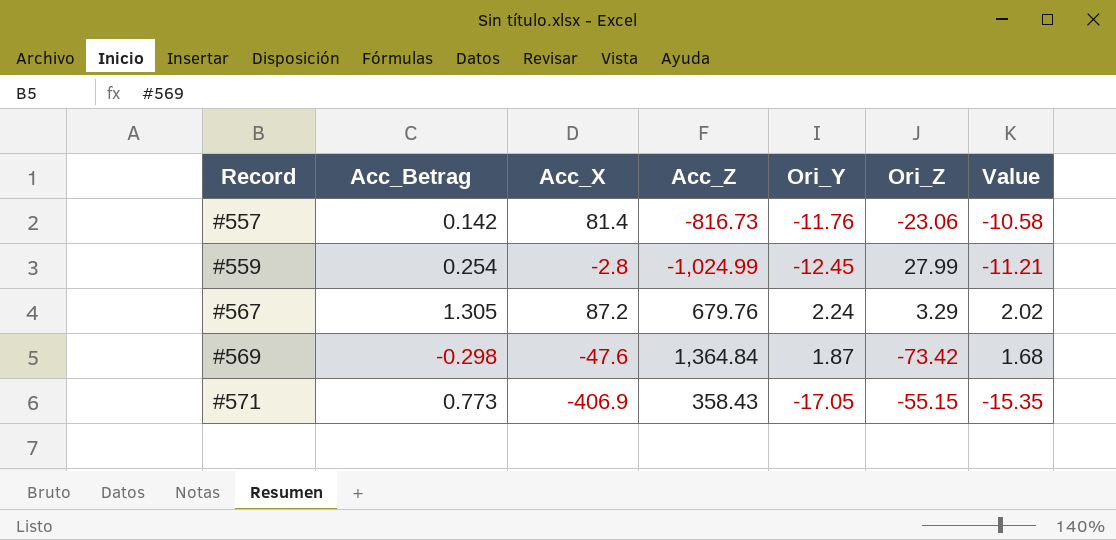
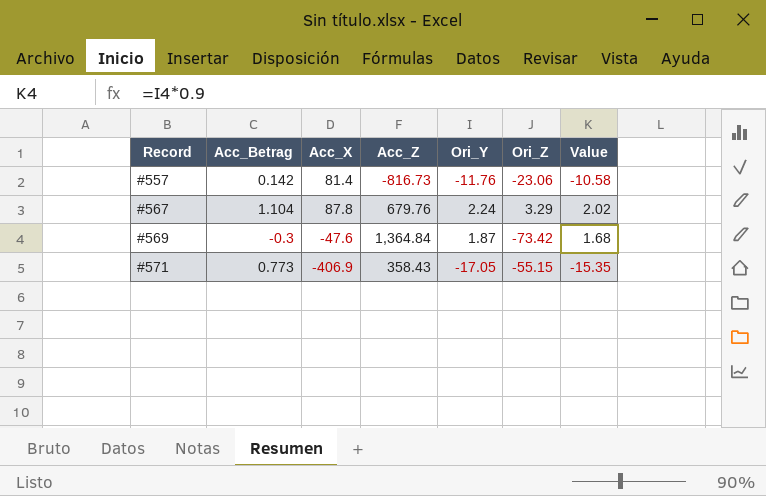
row #559: 0.254 | -2.8 | -1,024.99 | -12.45 | 27.99 | -11.21 -> none
#567 | Acc_Betrag: 1.305 -> 1.104
#567 | Acc_X: 87.2 -> 87.8
#569 | Acc_Betrag: -0.298 -> -0.3

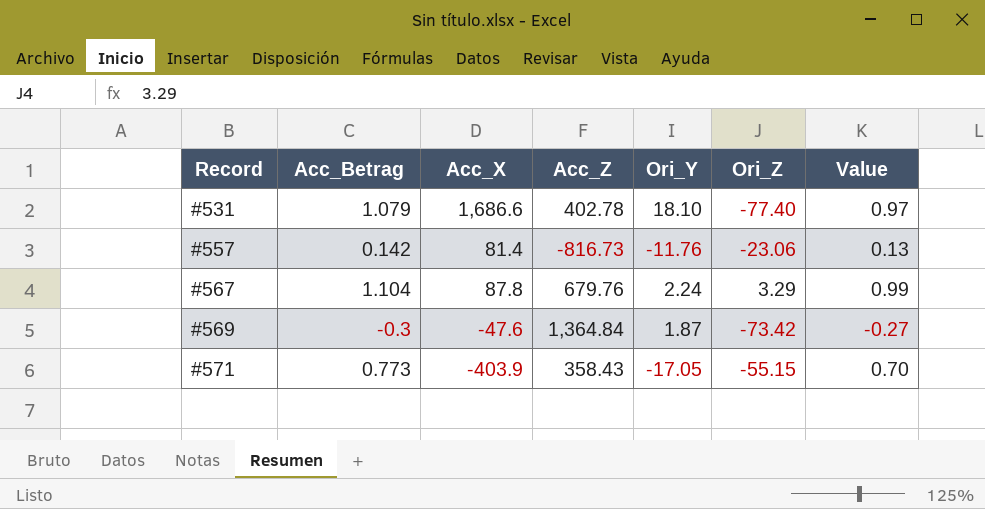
column Value | formula: [Ori_Y] * 0.9 -> [Acc_Betrag] * 0.9
row #531: none -> 1.079 | 1,686.6 | 402.78 | 18.10 | -77.40 | 0.97
#571 | Acc_X: -406.9 -> -403.9

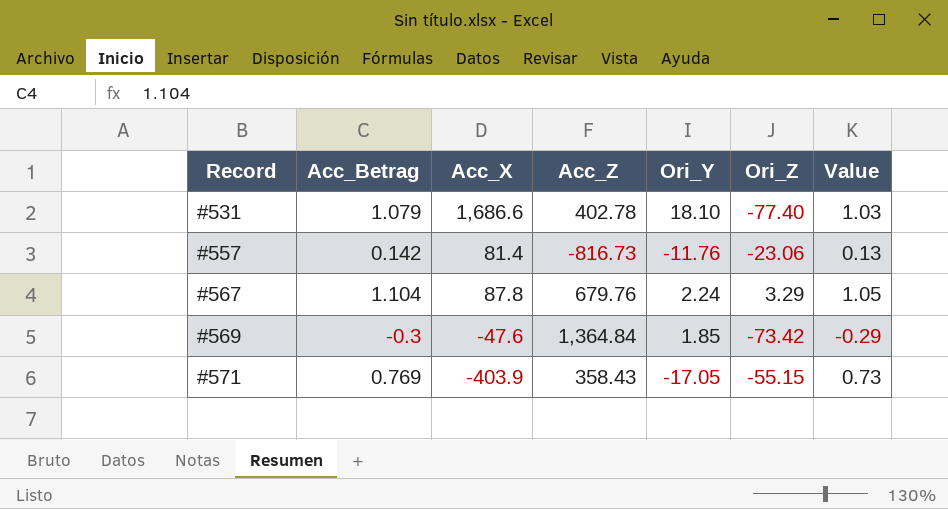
column Value | formula: [Acc_Betrag] * 0.9 -> [Acc_Betrag] * 0.95
#569 | Ori_Y: 1.87 -> 1.85
#571 | Acc_Betrag: 0.773 -> 0.769

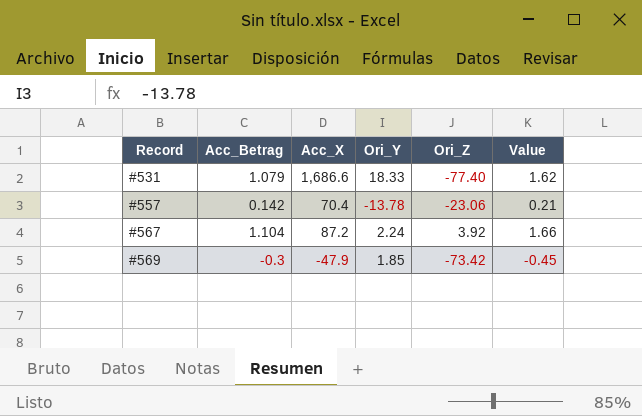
column Acc_Z | position: 4 -> none
column Value | formula: [Acc_Betrag] * 0.95 -> [Acc_Betrag] * 1.5
row #571: 0.769 | -403.9 | 358.43 | -17.05 | -55.15 | 0.73 -> none
#531 | Ori_Y: 18.10 -> 18.33
#557 | Acc_X: 81.4 -> 70.4
#557 | Ori_Y: -11.76 -> -13.78
#567 | Acc_X: 87.8 -> 87.2
#567 | Ori_Z: 3.29 -> 3.92
#569 | Acc_X: -47.6 -> -47.9

